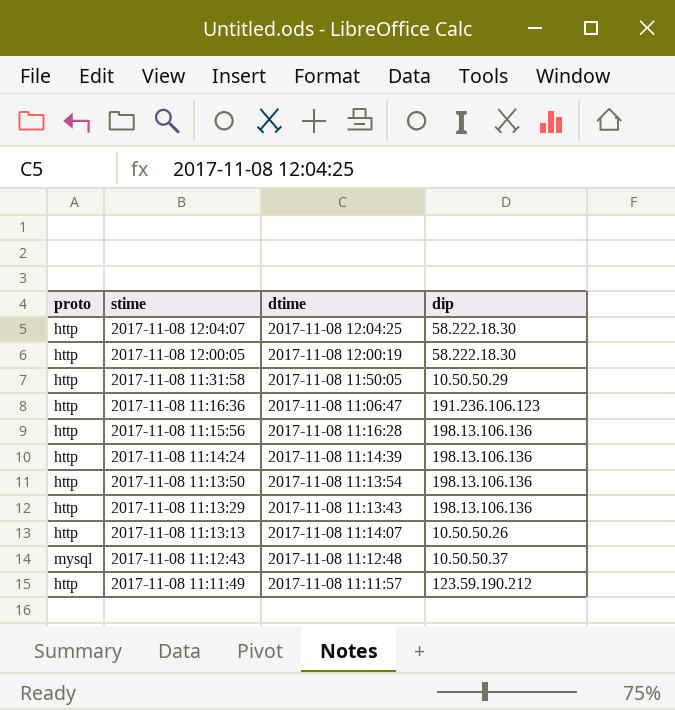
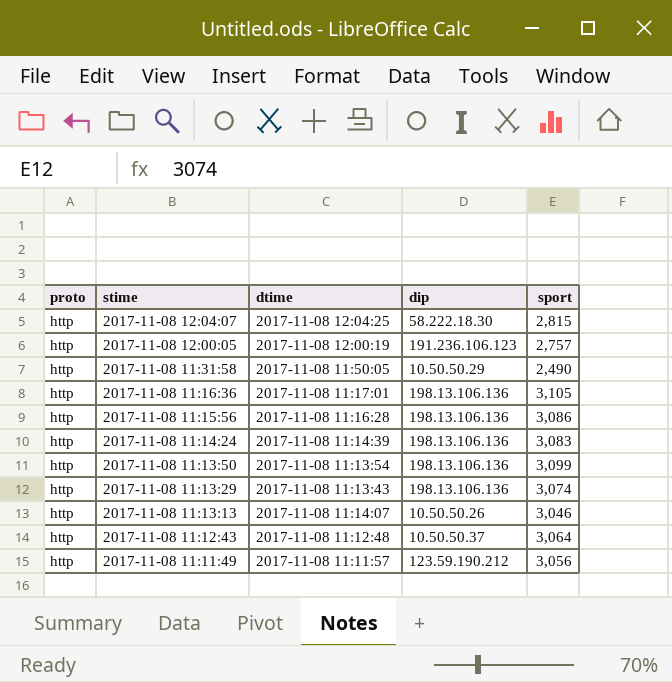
column sport | position: none -> 5
2017-11-08 12:00:05 | dip: 58.222.18.30 -> 191.236.106.123
2017-11-08 11:16:36 | dtime: 2017-11-08 11:06:47 -> 2017-11-08 11:17:01
2017-11-08 11:16:36 | dip: 191.236.106.123 -> 198.13.106.136
2017-11-08 11:12:43 | proto: mysql -> http

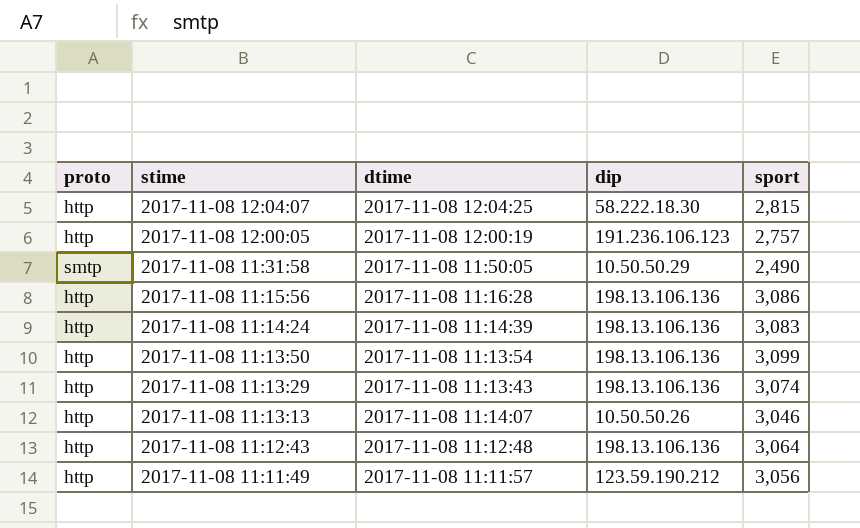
row 2017-11-08 11:16:36: http | 2017-11-08 11:17:01 | 198.13.106.136 | 3,105 -> none
2017-11-08 11:31:58 | proto: http -> smtp
2017-11-08 11:12:43 | dip: 10.50.50.37 -> 198.13.106.136

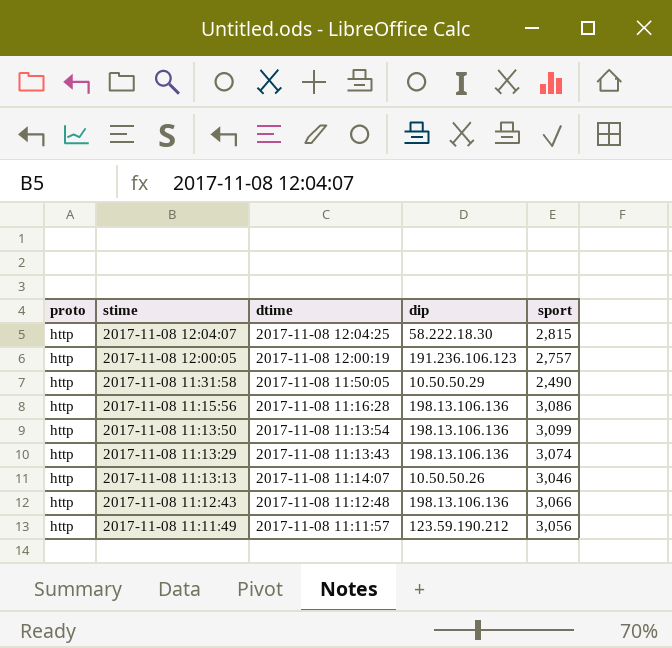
row 2017-11-08 11:14:24: http | 2017-11-08 11:14:39 | 198.13.106.136 | 3,083 -> none
2017-11-08 11:31:58 | proto: smtp -> http
2017-11-08 11:12:43 | sport: 3,064 -> 3,066

